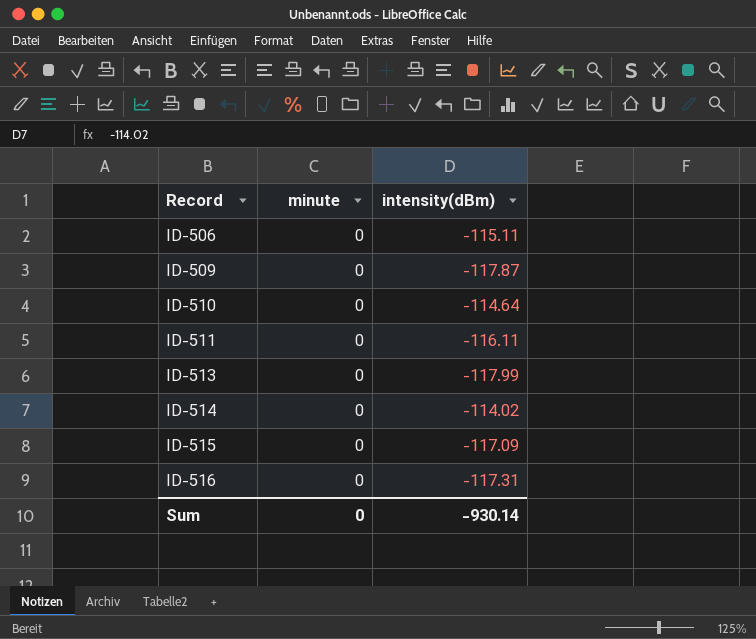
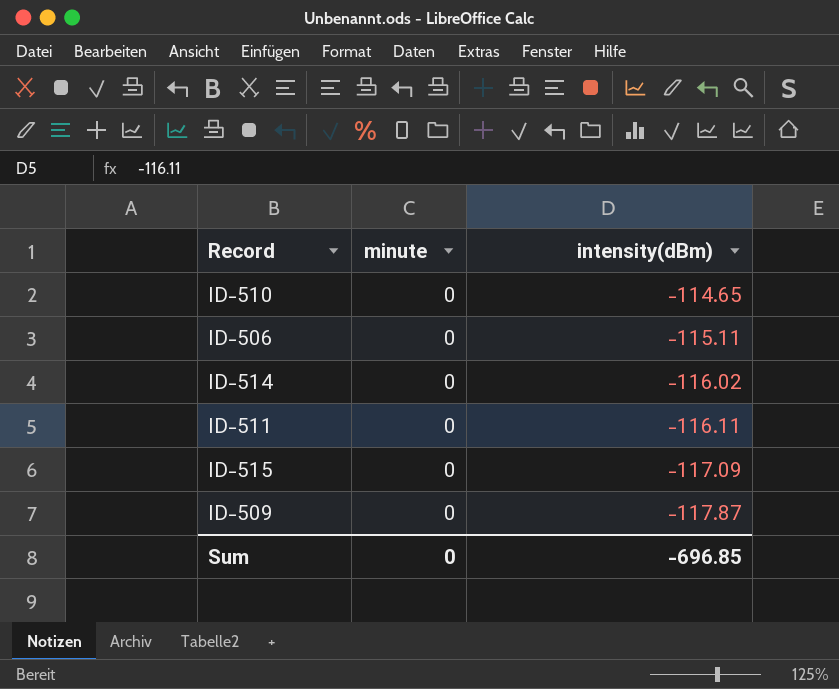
row order: Record ascending -> intensity(dBm) descending
row ID-513: 0 | -117.99 -> none
row ID-516: 0 | -117.31 -> none
ID-510 | intensity(dBm): -114.64 -> -114.65
ID-514 | intensity(dBm): -114.02 -> -116.02
Sum | intensity(dBm): -930.14 -> -696.85

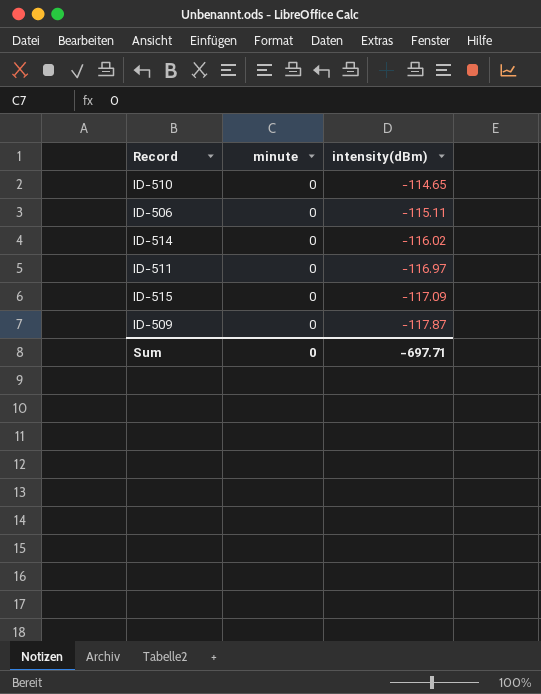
ID-511 | intensity(dBm): -116.11 -> -116.97
Sum | intensity(dBm): -696.85 -> -697.71

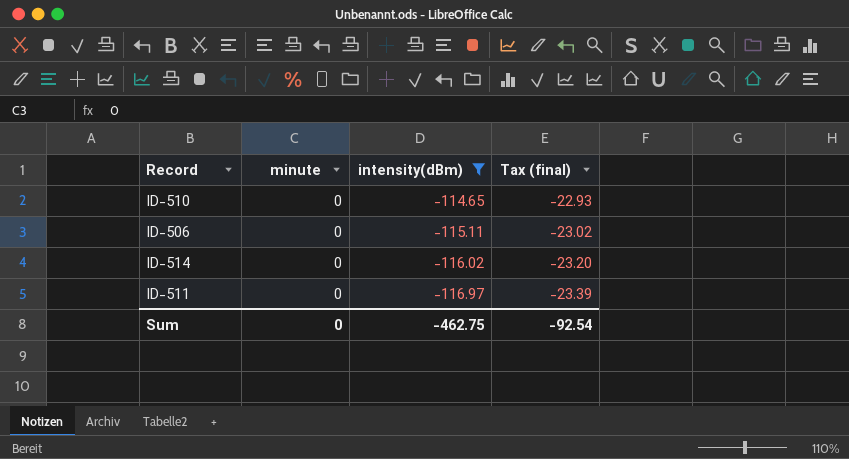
filter: none -> intensity(dBm) >= -116.97
column Tax (final) | formula: none -> [intensity(dBm)] * 0.2
Sum | intensity(dBm): -697.71 -> -462.75

